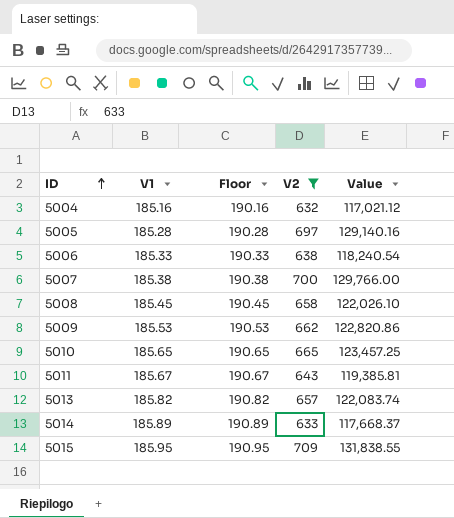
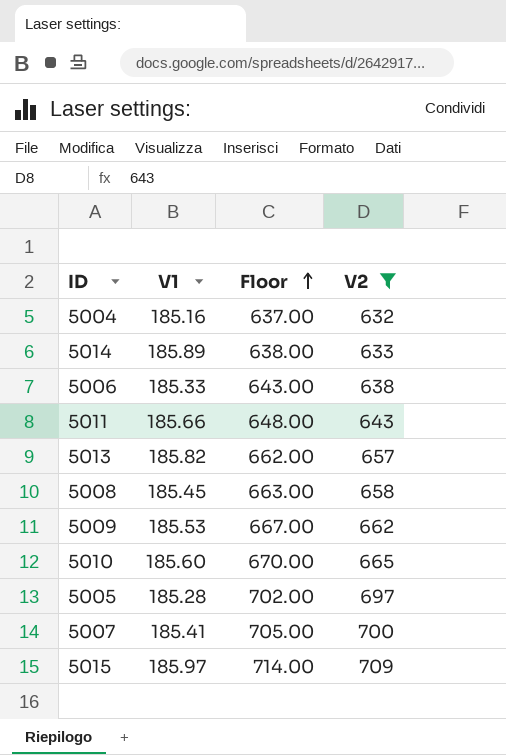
row order: ID ascending -> Floor ascending
column Value | formula: [V1] * [V2] -> none
column Floor | formula: [V1] + 5 -> [V2] + 5
5011 | V1: 185.67 -> 185.66
5010 | V1: 185.65 -> 185.60
5007 | V1: 185.38 -> 185.41
5015 | V1: 185.95 -> 185.97

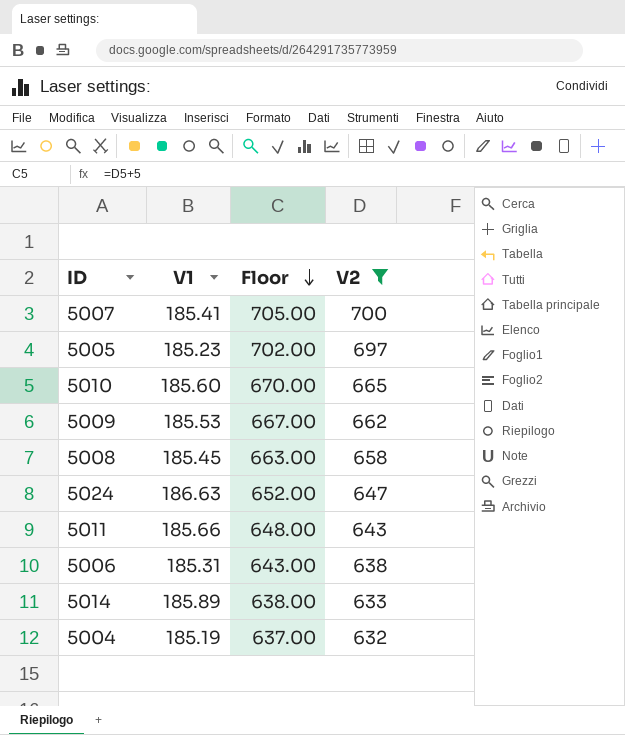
row order: Floor ascending -> Floor descending
row 5013: 185.82 | 662.00 | 657 -> none
row 5015: 185.97 | 714.00 | 709 -> none
5005 | V1: 185.28 -> 185.23
row 5024: none -> 186.63 | 652.00 | 647
5006 | V1: 185.33 -> 185.31
5004 | V1: 185.16 -> 185.19

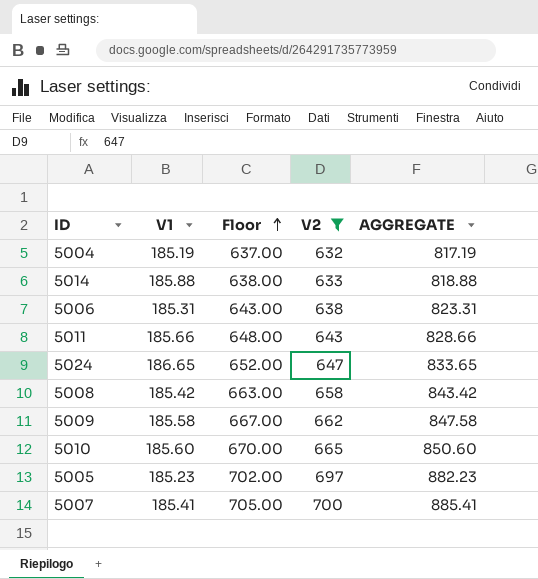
row order: Floor descending -> Floor ascending
column AGGREGATE | formula: none -> [V1] + [V2]
5014 | V1: 185.89 -> 185.88
5024 | V1: 186.63 -> 186.65
5008 | V1: 185.45 -> 185.42
5009 | V1: 185.53 -> 185.58

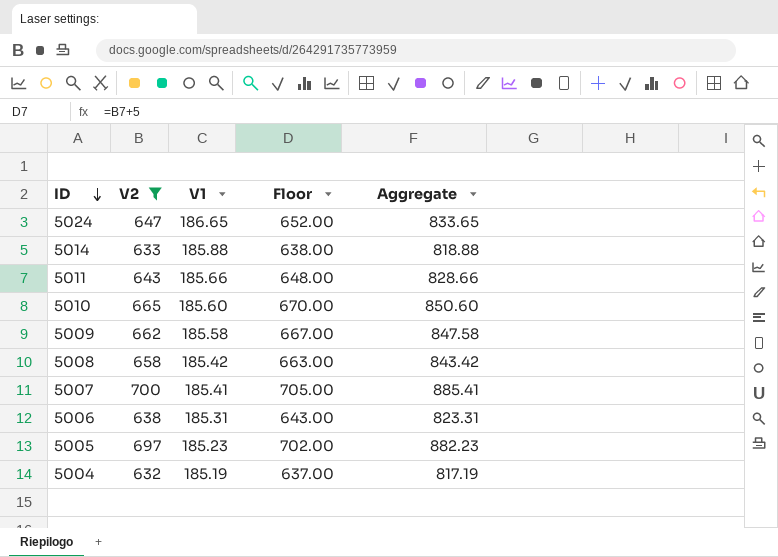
row order: Floor ascending -> ID descending
column V2 | position: 4 -> 2
column name: AGGREGATE -> Aggregate

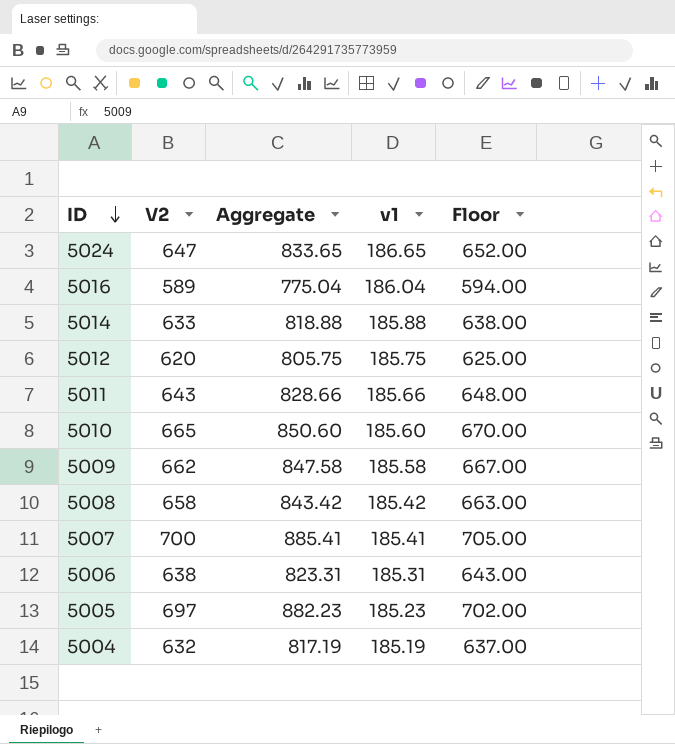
filter: V2 >= 632 -> none
column Aggregate | position: 5 -> 3
column name: V1 -> v1

